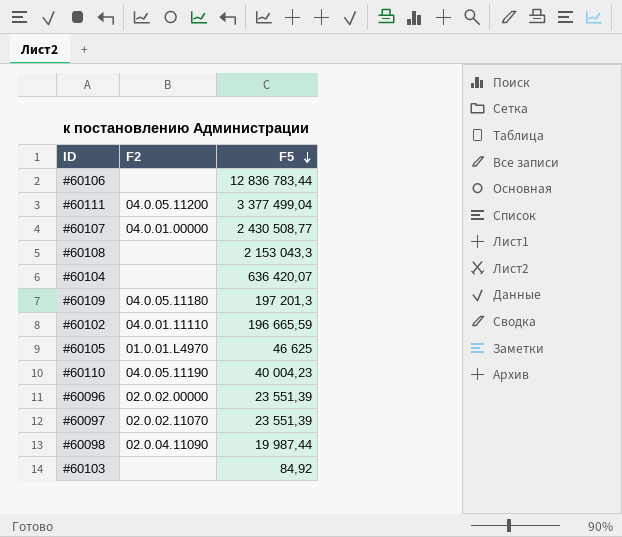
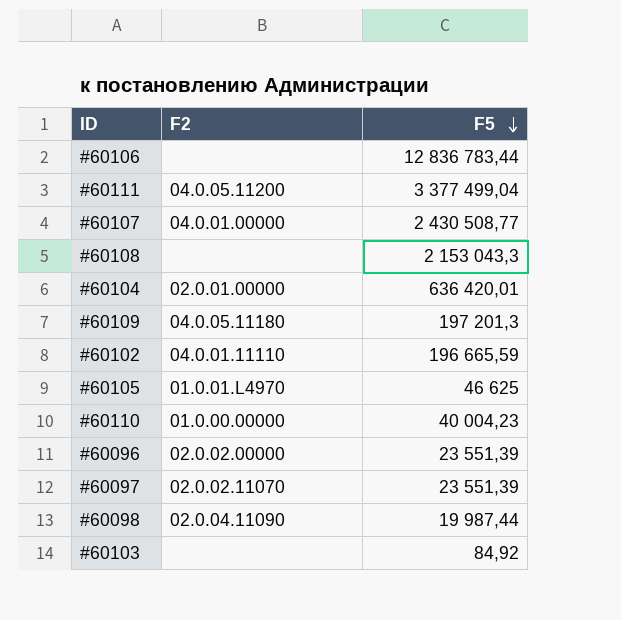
#60104 | F2: none -> 02.0.01.00000
#60104 | F5: 636 420,07 -> 636 420,01
#60110 | F2: 04.0.05.11190 -> 01.0.00.00000

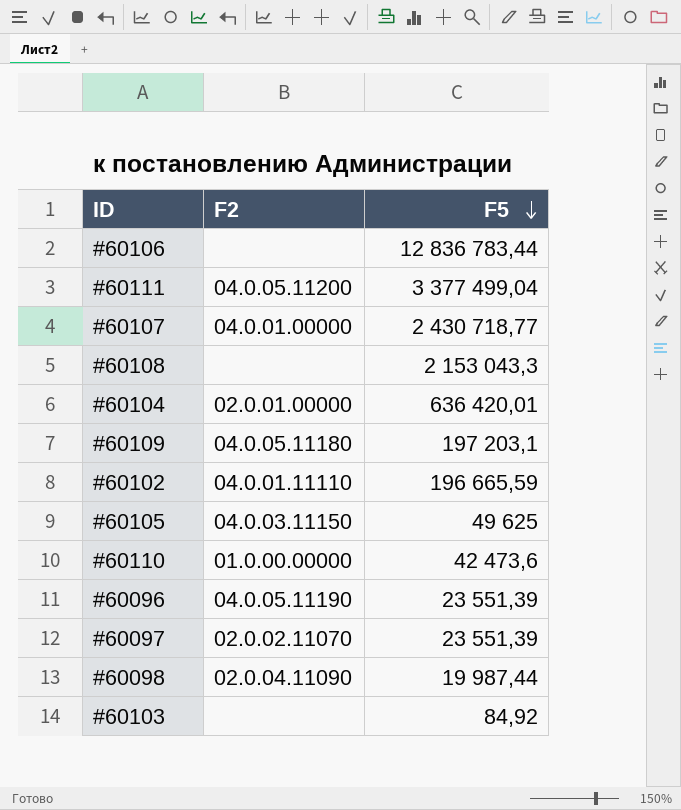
#60107 | F5: 2 430 508,77 -> 2 430 718,77
#60109 | F5: 197 201,3 -> 197 203,1
#60105 | F2: 01.0.01.L4970 -> 04.0.03.11150
#60105 | F5: 46 625 -> 49 625
#60110 | F5: 40 004,23 -> 42 473,6
#60096 | F2: 02.0.02.00000 -> 04.0.05.11190

